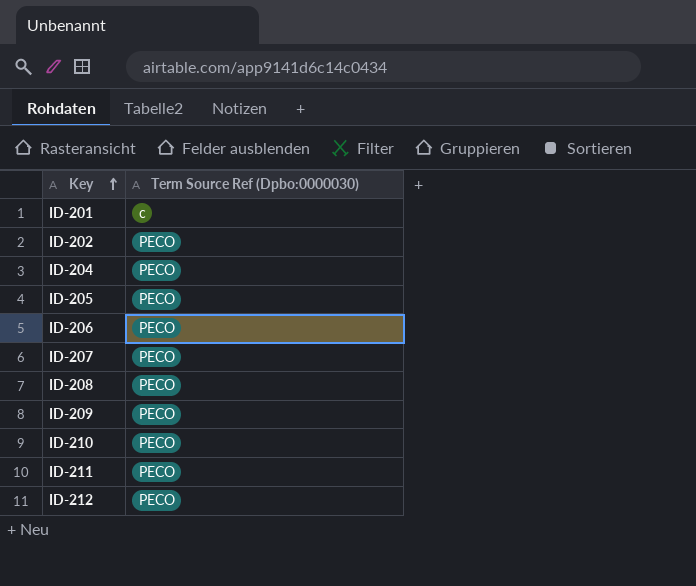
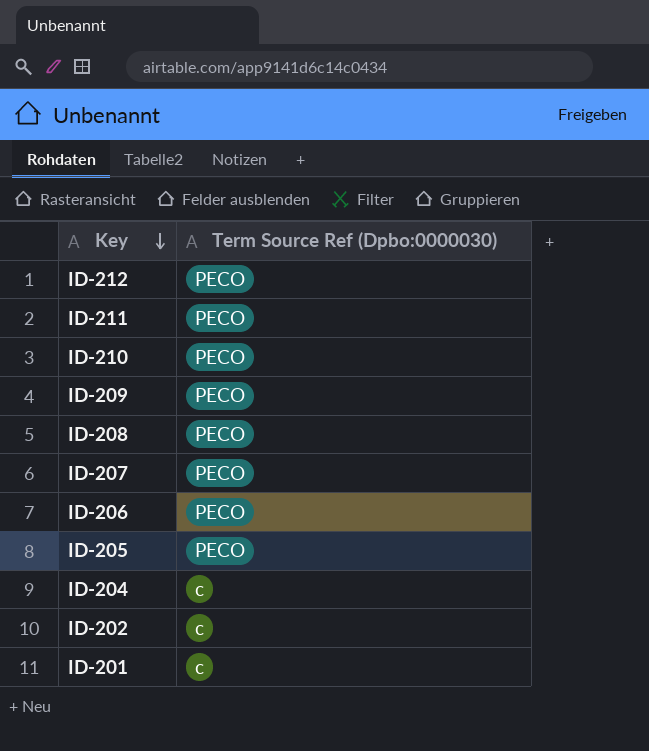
row order: Key ascending -> Key descending
ID-204 | Term Source Ref (Dpbo:0000030): PECO -> c
ID-202 | Term Source Ref (Dpbo:0000030): PECO -> c

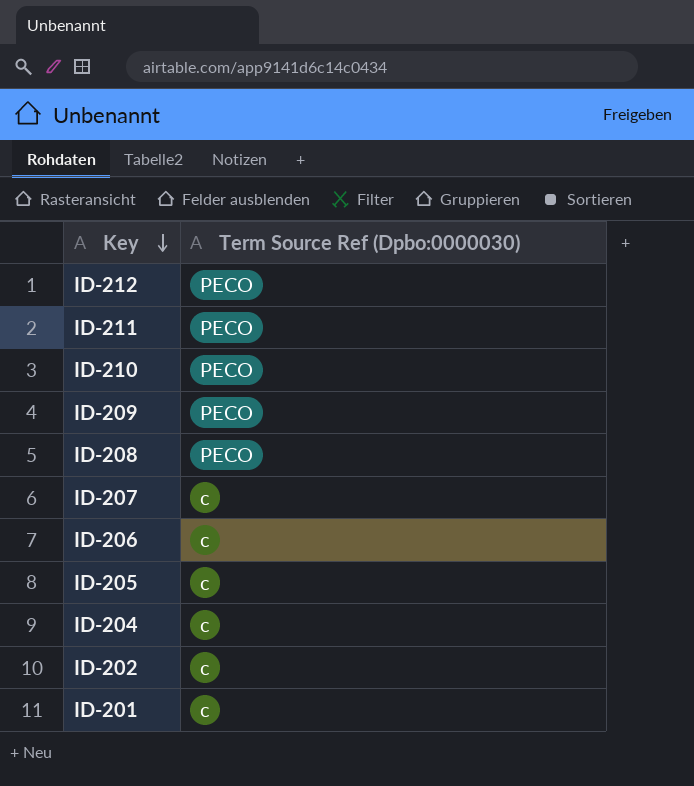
ID-207 | Term Source Ref (Dpbo:0000030): PECO -> c
ID-206 | Term Source Ref (Dpbo:0000030): PECO -> c
ID-205 | Term Source Ref (Dpbo:0000030): PECO -> c

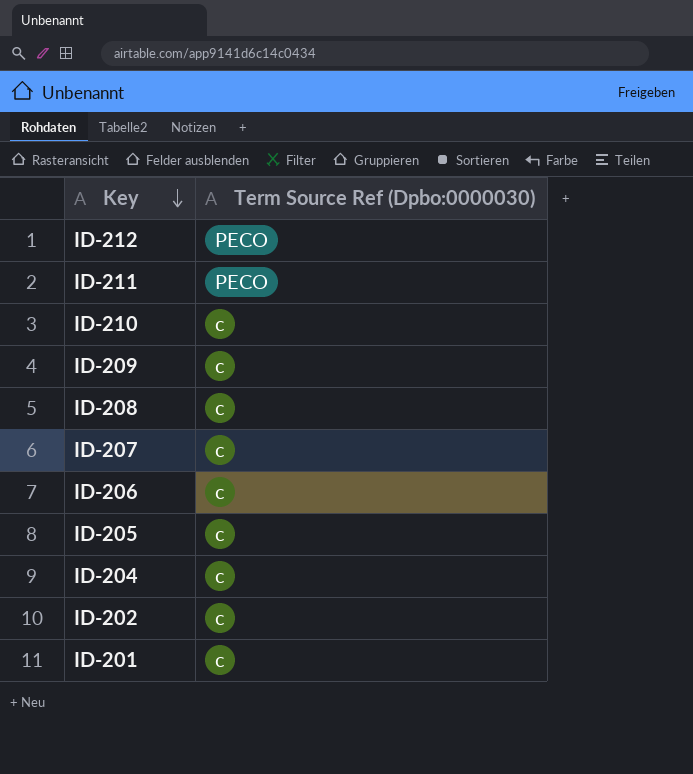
ID-210 | Term Source Ref (Dpbo:0000030): PECO -> c
ID-209 | Term Source Ref (Dpbo:0000030): PECO -> c
ID-208 | Term Source Ref (Dpbo:0000030): PECO -> c

